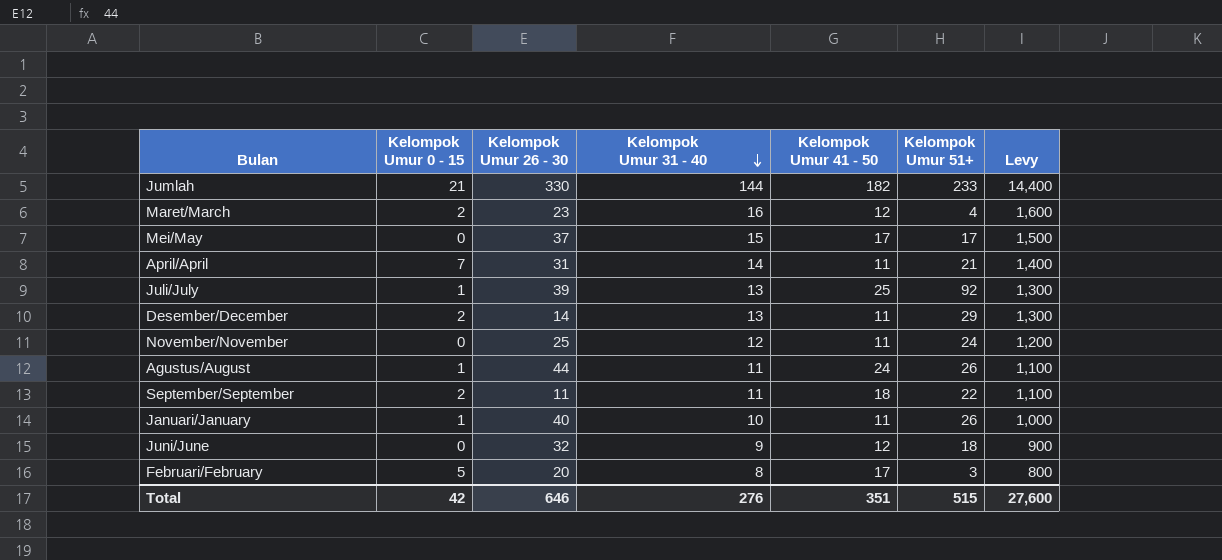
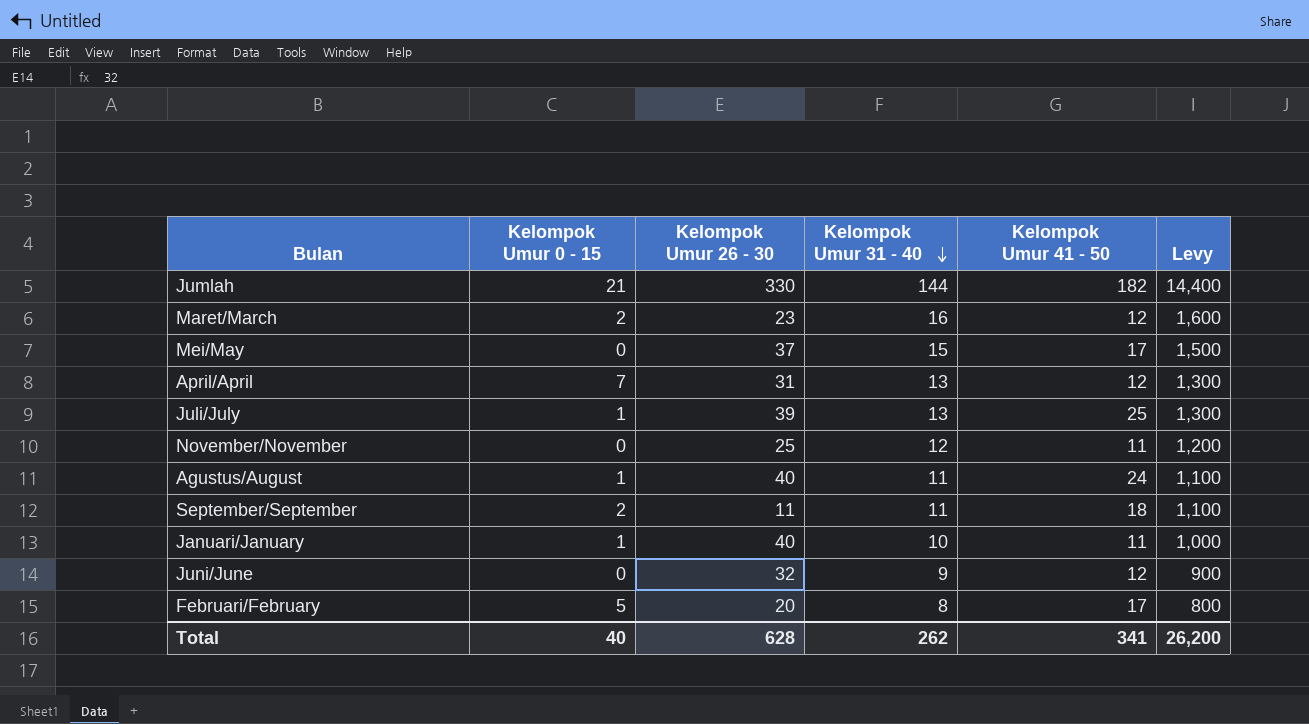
column Kelompok Umur 51+ | position: 6 -> none
row Desember/December: 2 | 14 | 13 | 11 | 29 | 1,300 -> none
April/April | Kelompok Umur 31 - 40: 14 -> 13
April/April | Kelompok Umur 41 - 50: 11 -> 12
April/April | Levy: 1,400 -> 1,300
Agustus/August | Kelompok Umur 26 - 30: 44 -> 40
Total | Kelompok Umur 0 - 15: 42 -> 40
Total | Kelompok Umur 26 - 30: 646 -> 628
Total | Kelompok Umur 31 - 40: 276 -> 262
Total | Kelompok Umur 41 - 50: 351 -> 341
Total | Levy: 27,600 -> 26,200

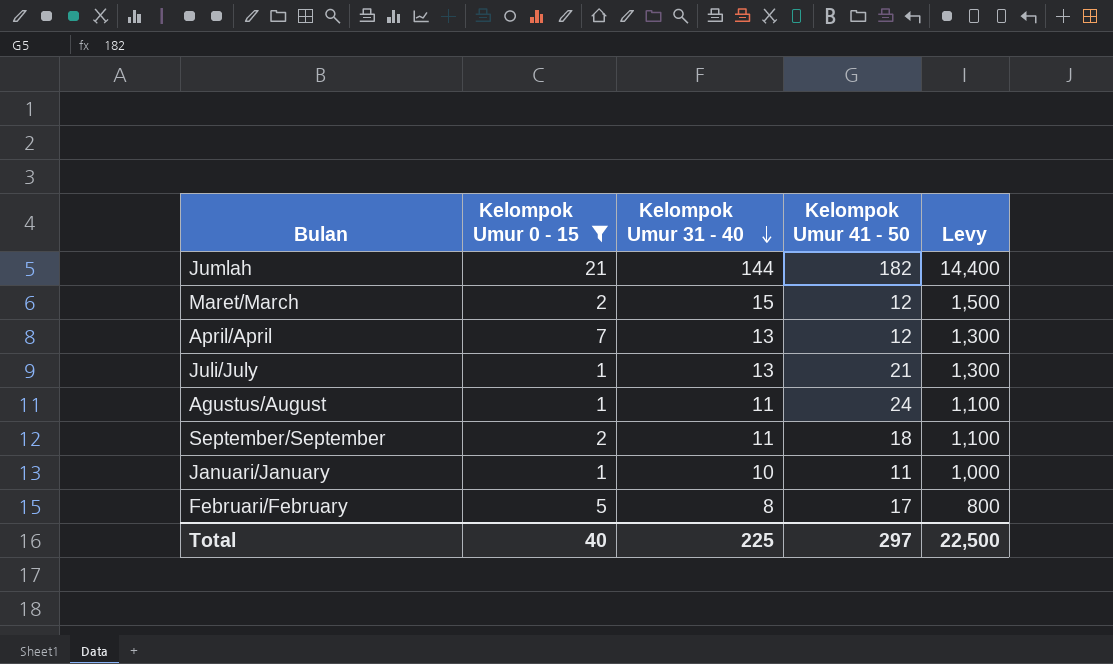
filter: none -> Kelompok Umur 0 - 15 != 0
column Kelompok Umur 26 - 30 | position: 3 -> none
Maret/March | Kelompok Umur 31 - 40: 16 -> 15
Maret/March | Levy: 1,600 -> 1,500
Juli/July | Kelompok Umur 41 - 50: 25 -> 21
Total | Kelompok Umur 31 - 40: 262 -> 225
Total | Kelompok Umur 41 - 50: 341 -> 297
Total | Levy: 26,200 -> 22,500

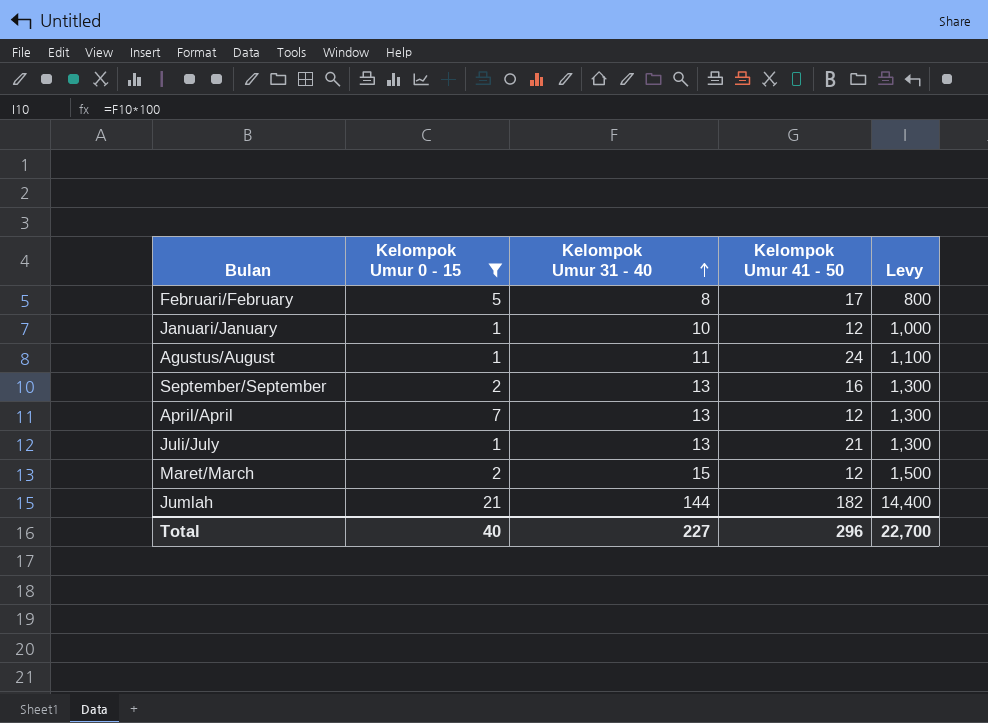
row order: Kelompok Umur 31 - 40 descending -> Kelompok Umur 31 - 40 ascending
Januari/January | Kelompok Umur 41 - 50: 11 -> 12
September/September | Kelompok Umur 31 - 40: 11 -> 13
September/September | Kelompok Umur 41 - 50: 18 -> 16
September/September | Levy: 1,100 -> 1,300
Total | Kelompok Umur 31 - 40: 225 -> 227
Total | Kelompok Umur 41 - 50: 297 -> 296
Total | Levy: 22,500 -> 22,700

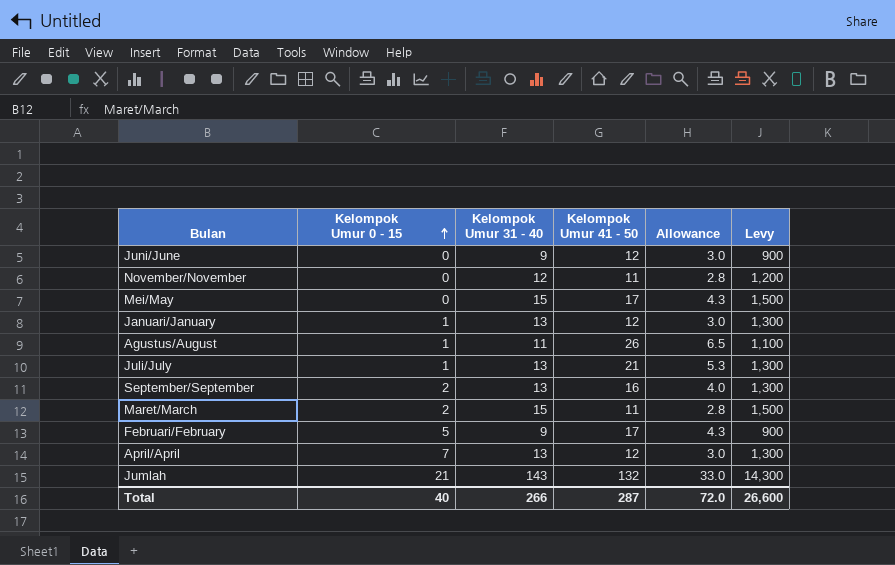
filter: Kelompok Umur 0 - 15 != 0 -> none
row order: Kelompok Umur 31 - 40 ascending -> Kelompok Umur 0 - 15 ascending
column Allowance | formula: none -> [Kelompok Umur 41 - 50] * 0.25
Januari/January | Kelompok Umur 31 - 40: 10 -> 13
Januari/January | Levy: 1,000 -> 1,300
Agustus/August | Kelompok Umur 41 - 50: 24 -> 26
Maret/March | Kelompok Umur 41 - 50: 12 -> 11
Februari/February | Kelompok Umur 31 - 40: 8 -> 9
Februari/February | Levy: 800 -> 900
Jumlah | Kelompok Umur 31 - 40: 144 -> 143
Jumlah | Kelompok Umur 41 - 50: 182 -> 132
Jumlah | Levy: 14,400 -> 14,300
Total | Kelompok Umur 31 - 40: 227 -> 266
Total | Kelompok Umur 41 - 50: 296 -> 287
Total | Levy: 22,700 -> 26,600

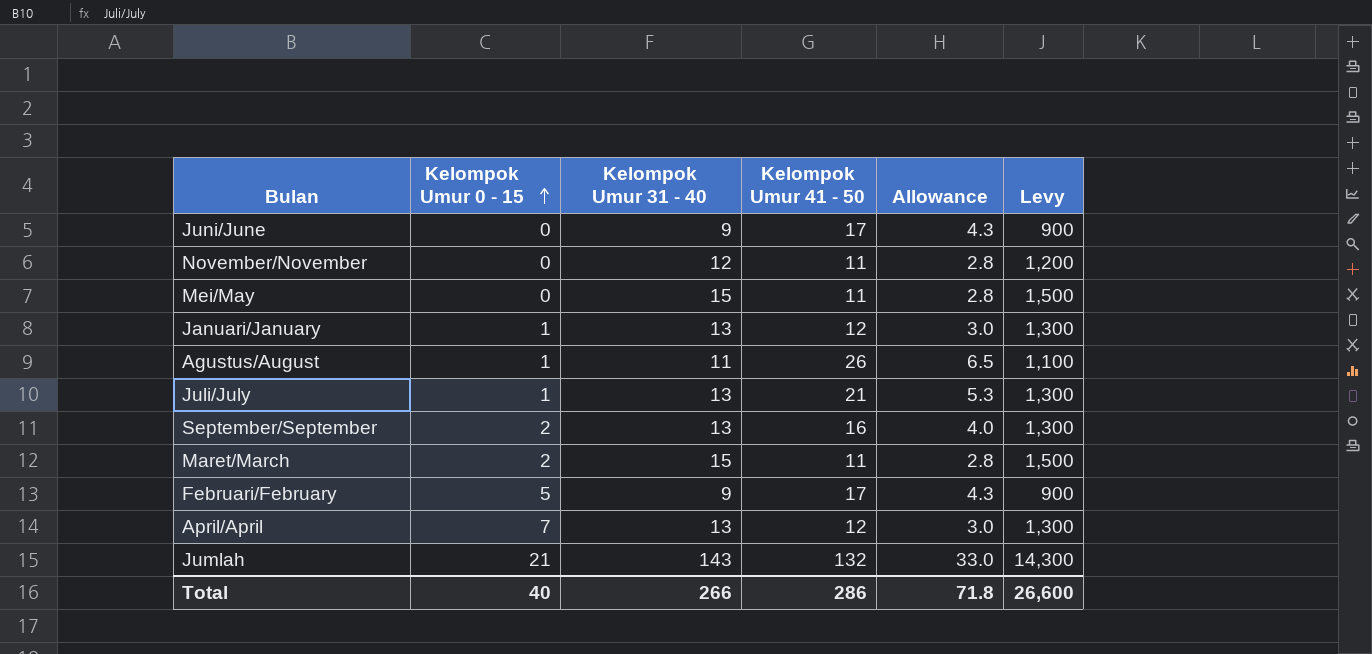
Juni/June | Kelompok Umur 41 - 50: 12 -> 17
Juni/June | Allowance: 3.0 -> 4.3
Mei/May | Kelompok Umur 41 - 50: 17 -> 11
Mei/May | Allowance: 4.3 -> 2.8
Total | Kelompok Umur 41 - 50: 287 -> 286
Total | Allowance: 72.0 -> 71.8

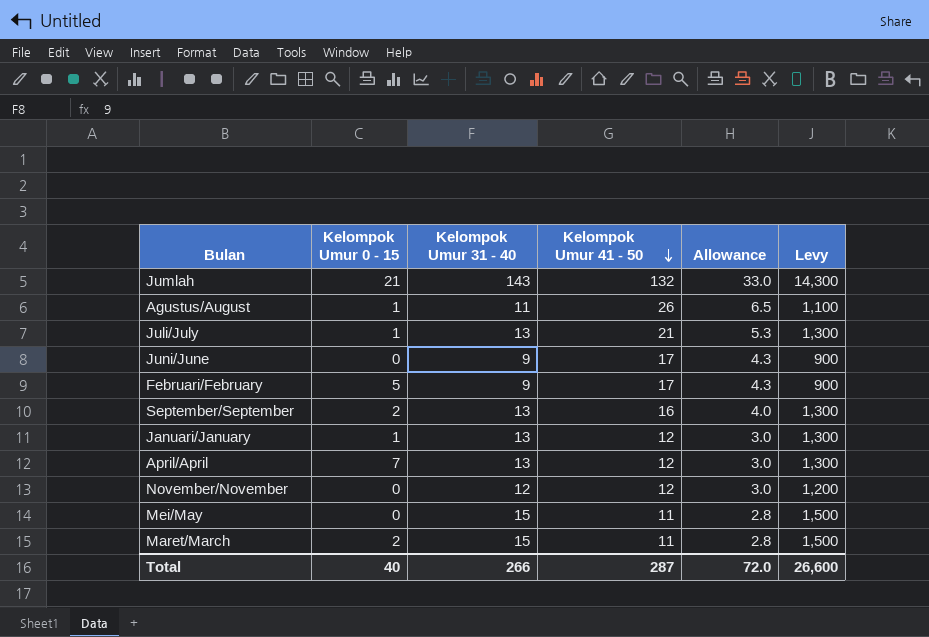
row order: Kelompok Umur 0 - 15 ascending -> Kelompok Umur 41 - 50 descending
November/November | Kelompok Umur 41 - 50: 11 -> 12
November/November | Allowance: 2.8 -> 3.0
Total | Kelompok Umur 41 - 50: 286 -> 287
Total | Allowance: 71.8 -> 72.0

